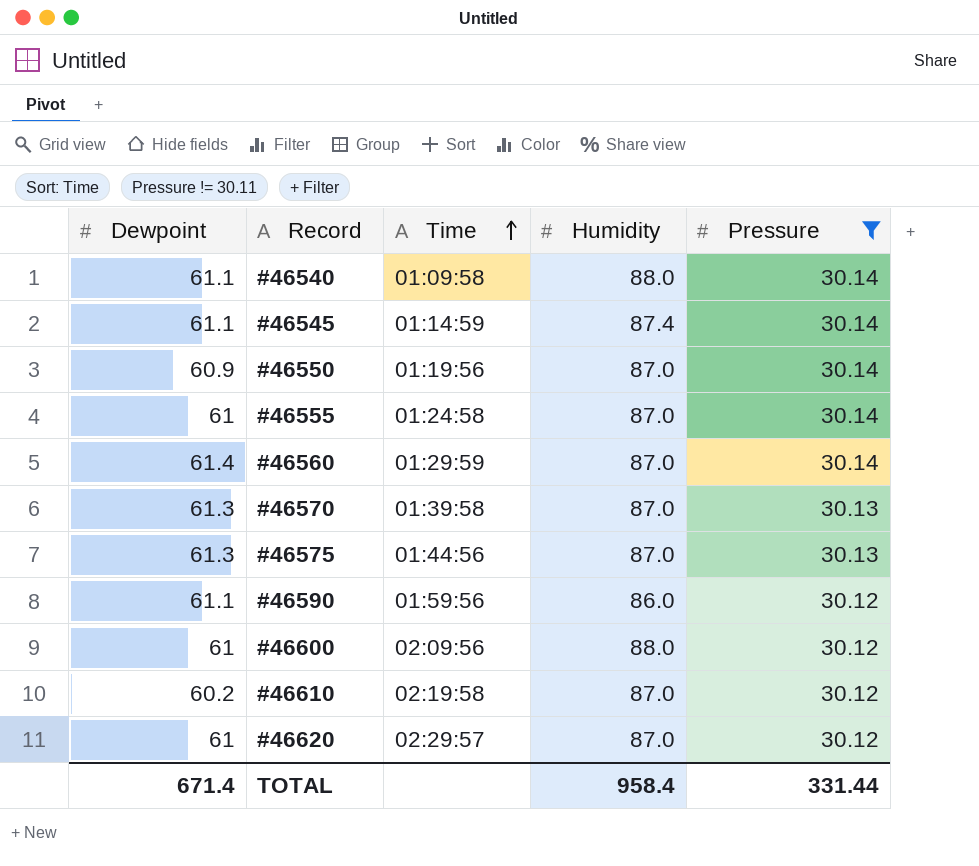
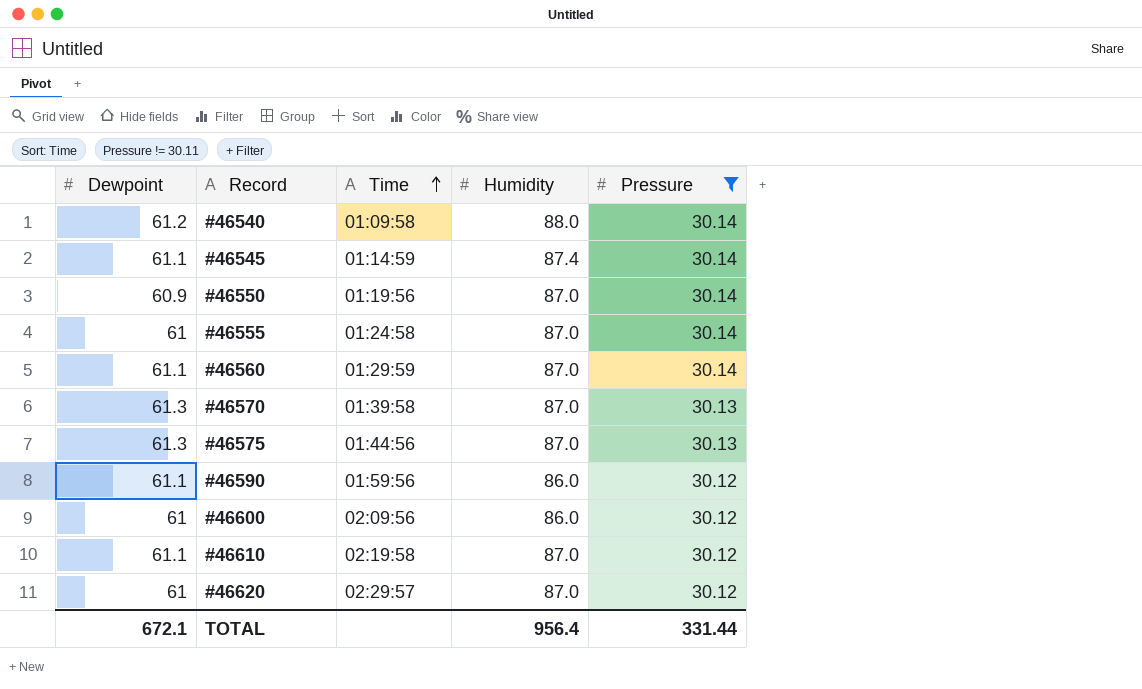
#46540 | Dewpoint: 61.1 -> 61.2
#46560 | Dewpoint: 61.4 -> 61.1
#46600 | Humidity: 88.0 -> 86.0
#46610 | Dewpoint: 60.2 -> 61.1
TOTAL | Dewpoint: 671.4 -> 672.1
TOTAL | Humidity: 958.4 -> 956.4

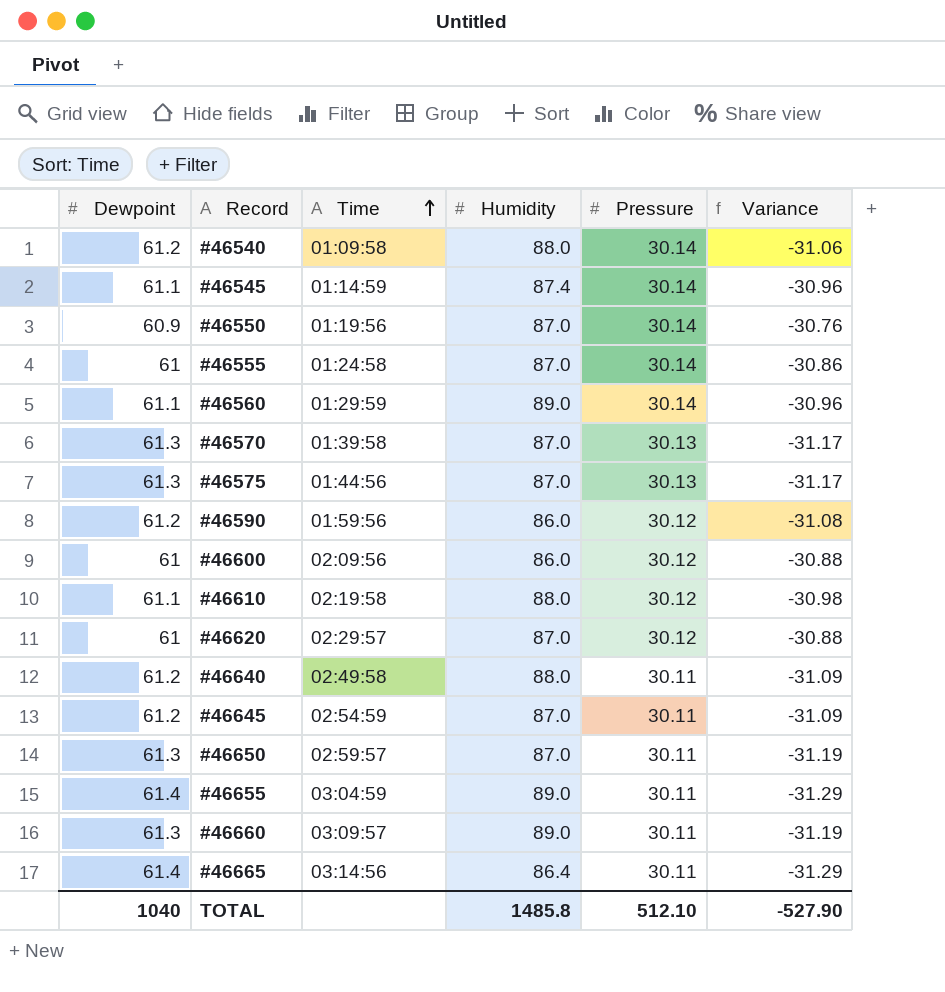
filter: Pressure != 30.11 -> none
column Variance | formula: none -> [Pressure] - [Dewpoint]
#46560 | Humidity: 87.0 -> 89.0
#46590 | Dewpoint: 61.1 -> 61.2
#46610 | Humidity: 87.0 -> 88.0
TOTAL | Dewpoint: 672.1 -> 1040
TOTAL | Humidity: 956.4 -> 1485.8
TOTAL | Pressure: 331.44 -> 512.10

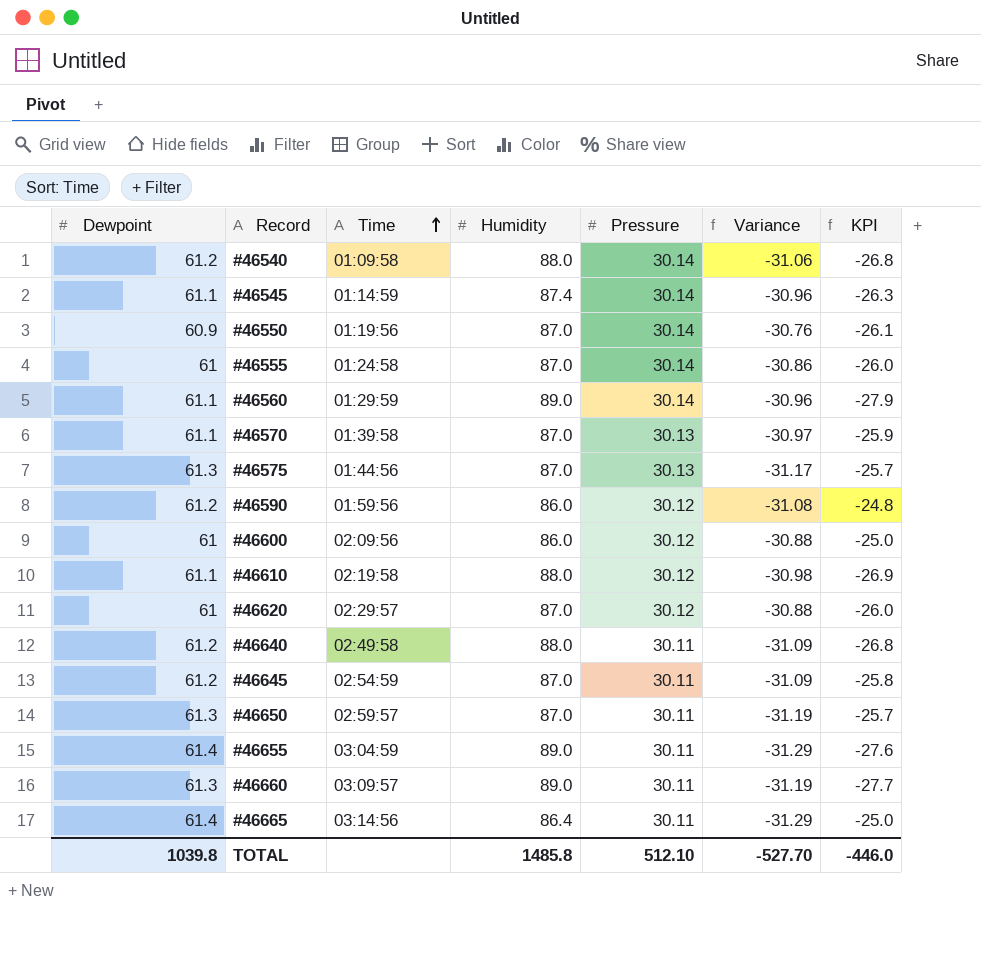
column KPI | formula: none -> [Dewpoint] - [Humidity]
#46570 | Dewpoint: 61.3 -> 61.1
#46570 | Variance: -31.17 -> -30.97
TOTAL | Dewpoint: 1040 -> 1039.8
TOTAL | Variance: -527.90 -> -527.70

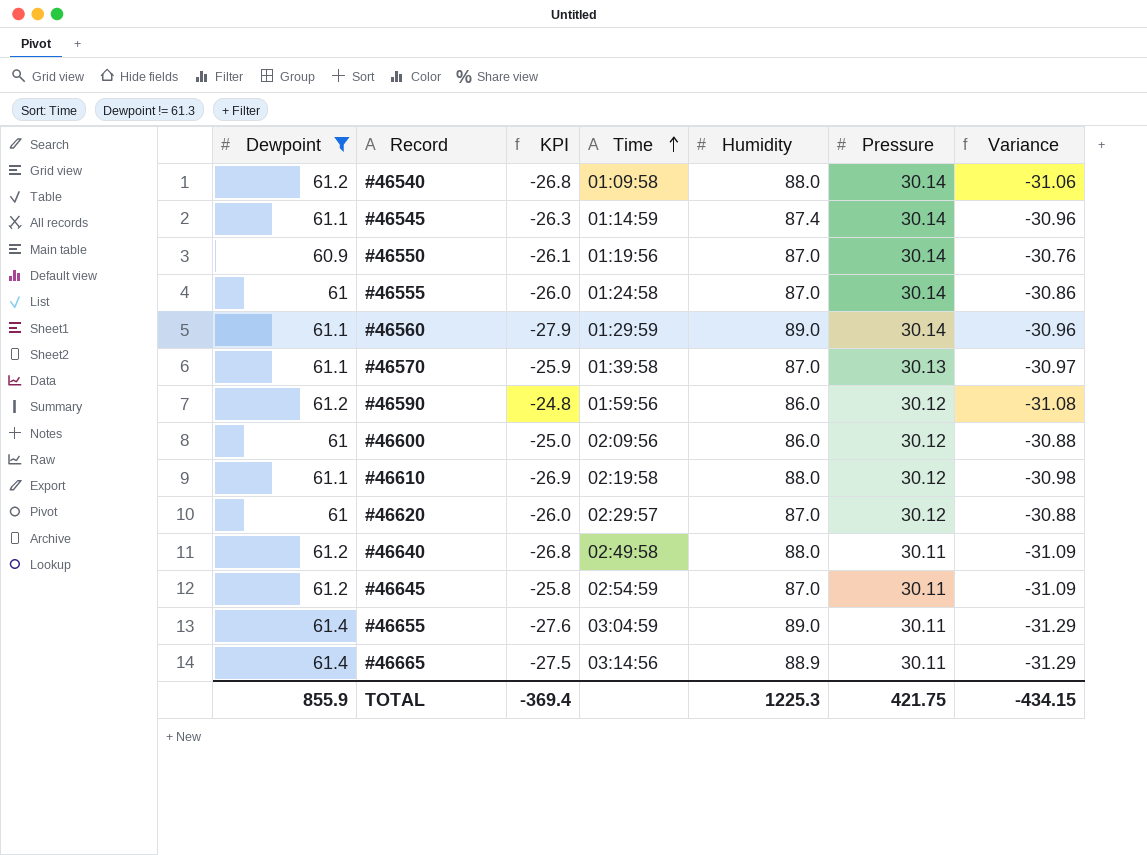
filter: none -> Dewpoint != 61.3
column KPI | position: 7 -> 3
#46665 | KPI: -25.0 -> -27.5
#46665 | Humidity: 86.4 -> 88.9
TOTAL | Dewpoint: 1039.8 -> 855.9
TOTAL | KPI: -446.0 -> -369.4
TOTAL | Humidity: 1485.8 -> 1225.3
TOTAL | Pressure: 512.10 -> 421.75
TOTAL | Variance: -527.70 -> -434.15

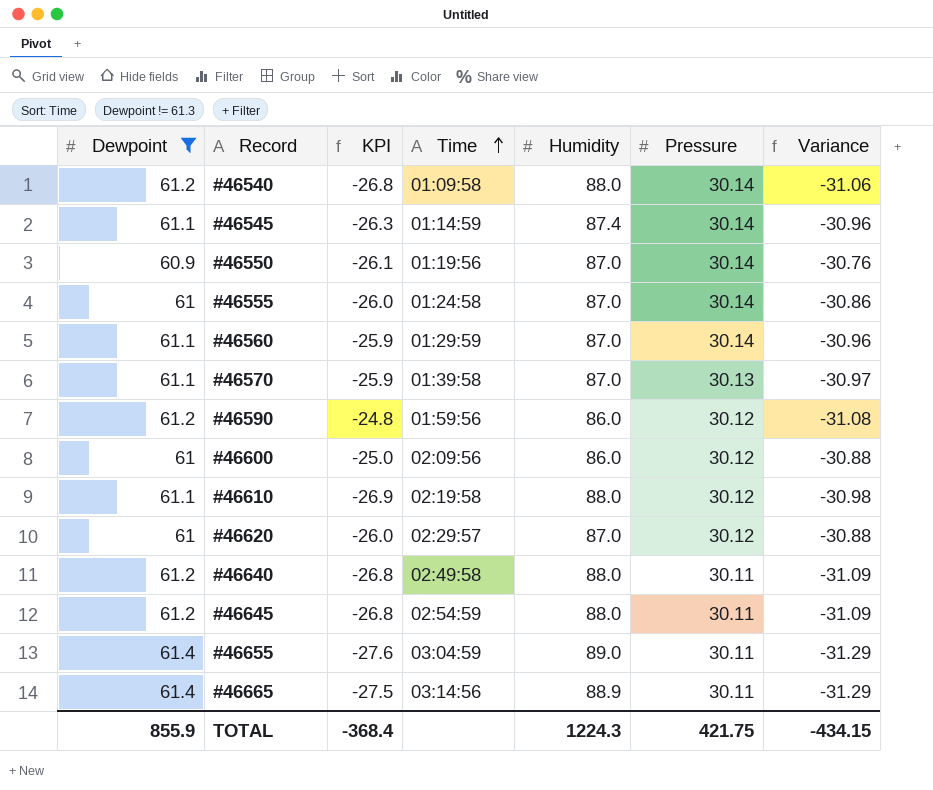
#46560 | KPI: -27.9 -> -25.9
#46560 | Humidity: 89.0 -> 87.0
#46645 | KPI: -25.8 -> -26.8
#46645 | Humidity: 87.0 -> 88.0
TOTAL | KPI: -369.4 -> -368.4
TOTAL | Humidity: 1225.3 -> 1224.3

